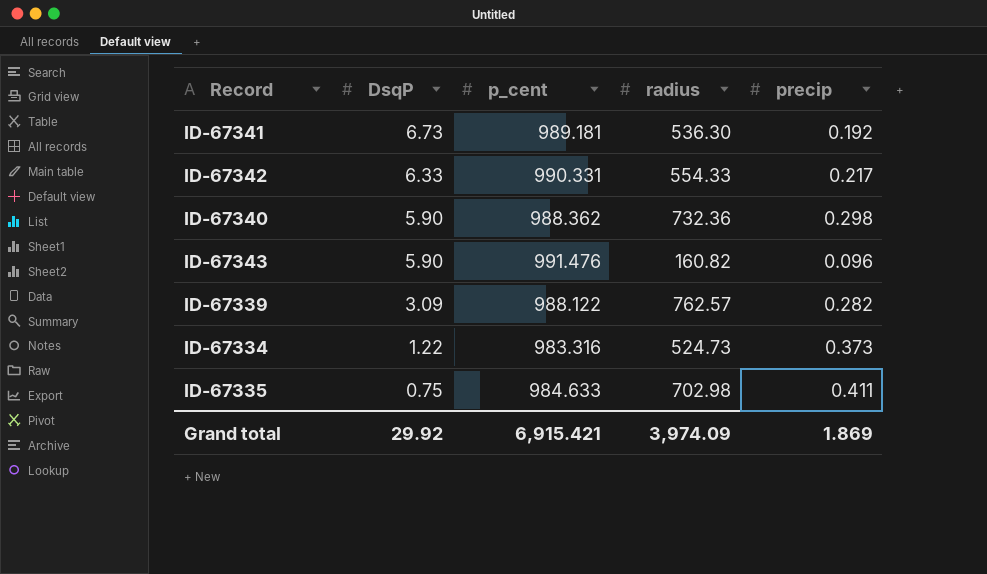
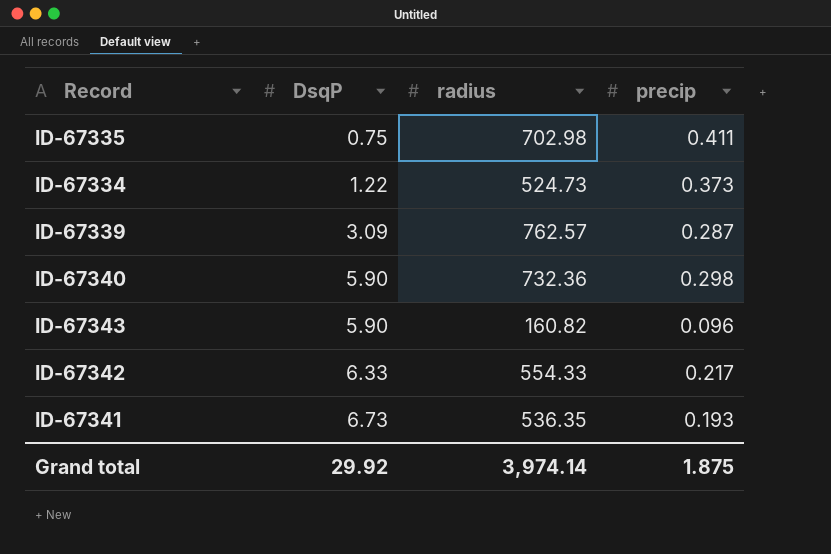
row order: DsqP descending -> DsqP ascending
column p_cent | position: 3 -> none
ID-67339 | precip: 0.282 -> 0.287
ID-67341 | radius: 536.30 -> 536.35
ID-67341 | precip: 0.192 -> 0.193
Grand total | radius: 3,974.09 -> 3,974.14
Grand total | precip: 1.869 -> 1.875

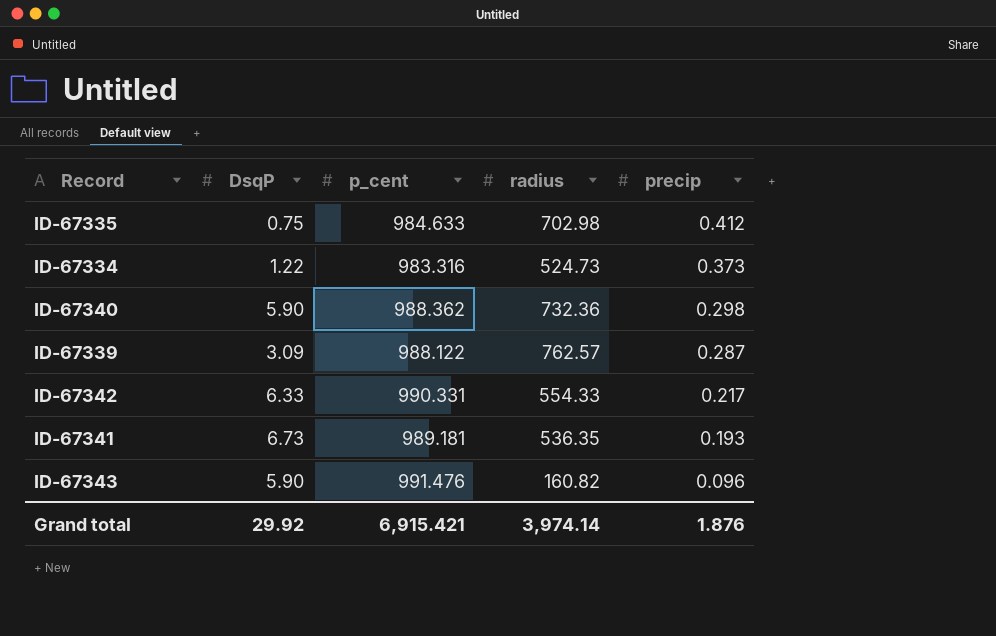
row order: DsqP ascending -> precip descending
column p_cent | position: none -> 3
ID-67335 | precip: 0.411 -> 0.412
Grand total | precip: 1.875 -> 1.876

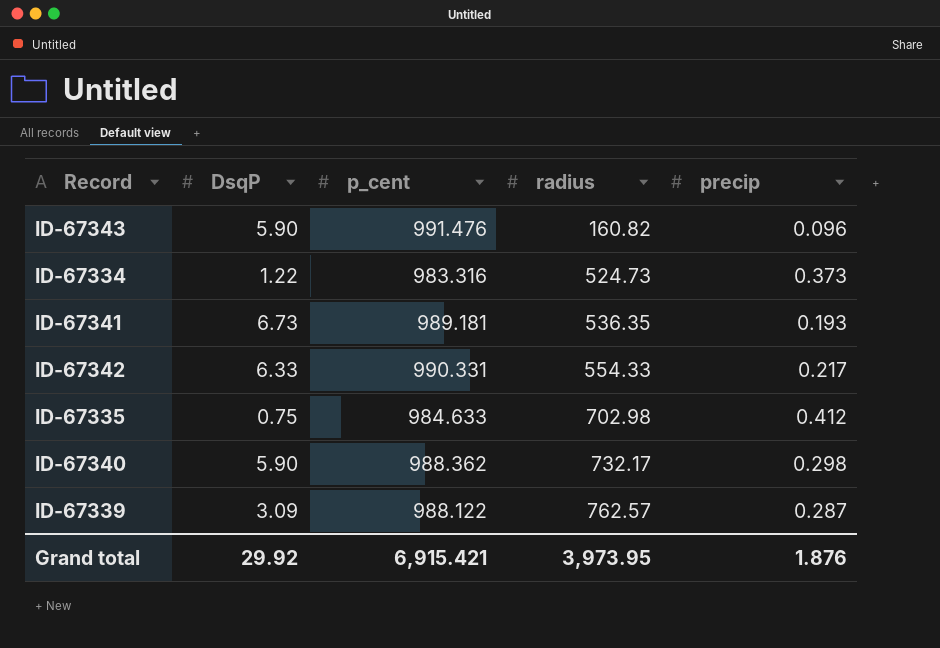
row order: precip descending -> radius ascending
ID-67340 | radius: 732.36 -> 732.17
Grand total | radius: 3,974.14 -> 3,973.95

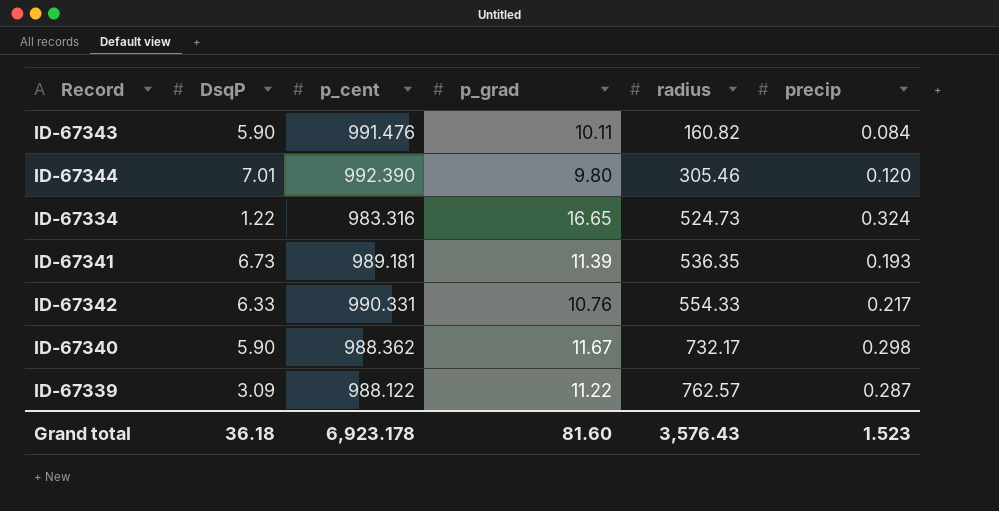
column p_grad | position: none -> 4
row ID-67335: 0.75 | 984.633 | 702.98 | 0.412 -> none
ID-67343 | precip: 0.096 -> 0.084
row ID-67344: none -> 7.01 | 992.390 | 9.80 | 305.46 | 0.120
ID-67334 | precip: 0.373 -> 0.324
Grand total | DsqP: 29.92 -> 36.18
Grand total | p_cent: 6,915.421 -> 6,923.178
Grand total | radius: 3,973.95 -> 3,576.43
Grand total | precip: 1.876 -> 1.523

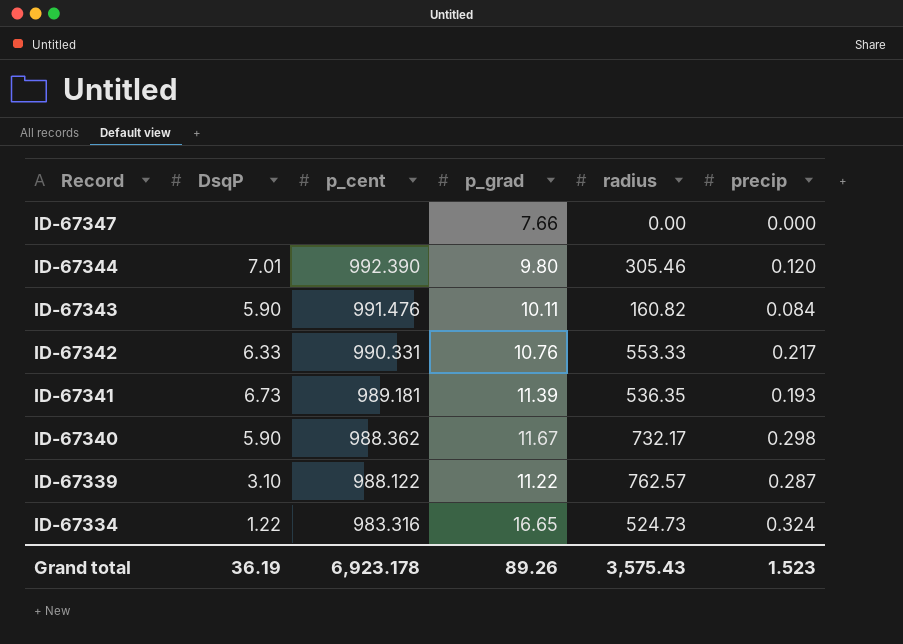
row order: radius ascending -> Record descending
row ID-67347: none -> none | none | 7.66 | 0.00 | 0.000
ID-67342 | radius: 554.33 -> 553.33
ID-67339 | DsqP: 3.09 -> 3.10
Grand total | DsqP: 36.18 -> 36.19
Grand total | p_grad: 81.60 -> 89.26
Grand total | radius: 3,576.43 -> 3,575.43

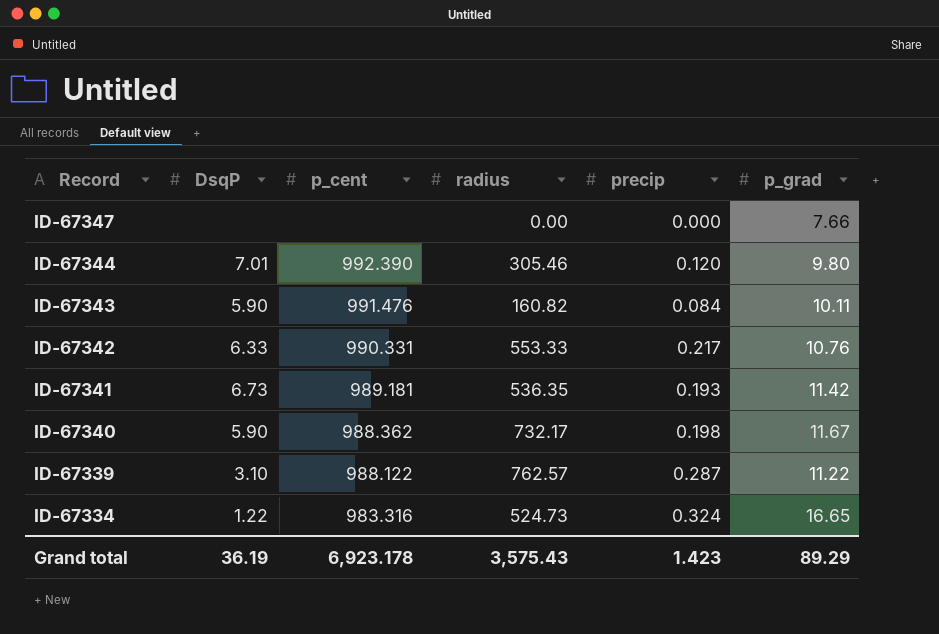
column p_grad | position: 4 -> 6
ID-67341 | p_grad: 11.39 -> 11.42
ID-67340 | precip: 0.298 -> 0.198
Grand total | precip: 1.523 -> 1.423
Grand total | p_grad: 89.26 -> 89.29

